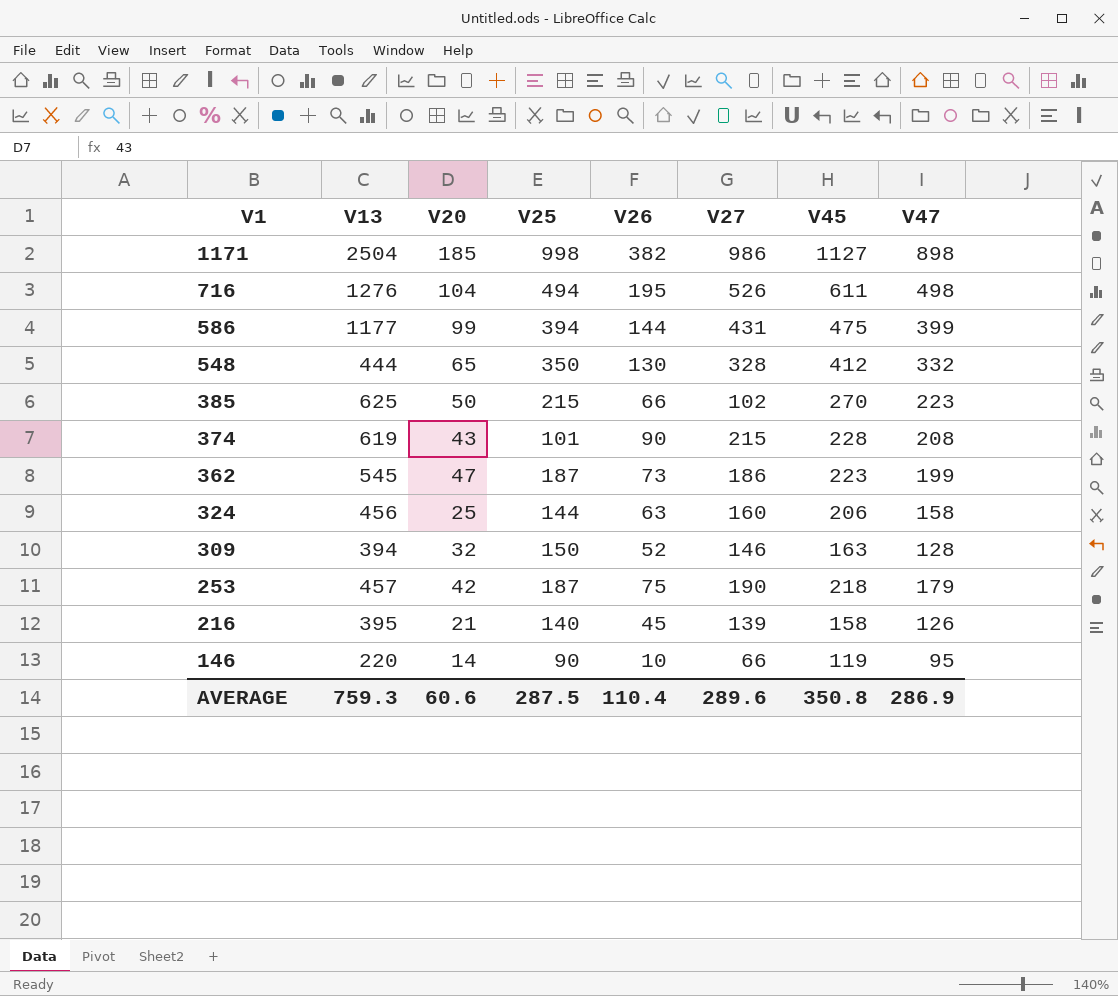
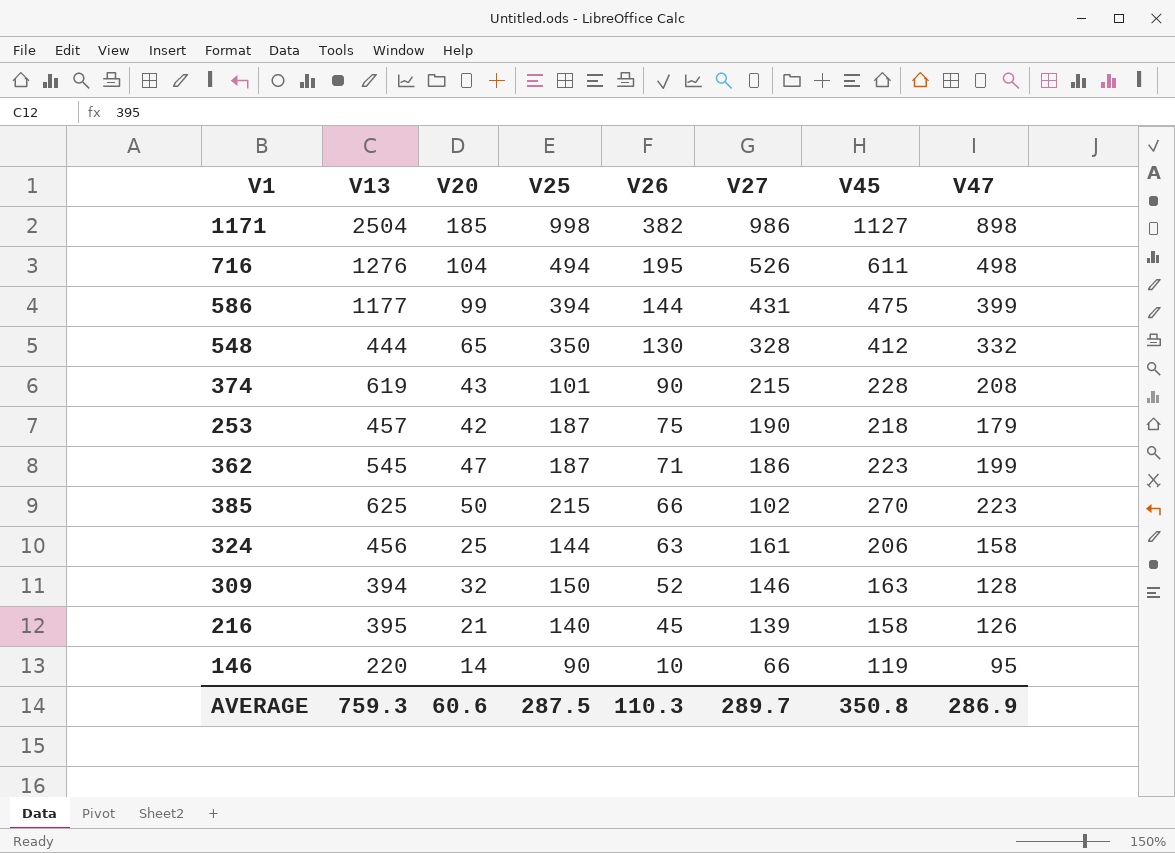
row order: V1 descending -> V26 descending
362 | V26: 73 -> 71
324 | V27: 160 -> 161
AVERAGE | V26: 110.4 -> 110.3
AVERAGE | V27: 289.6 -> 289.7

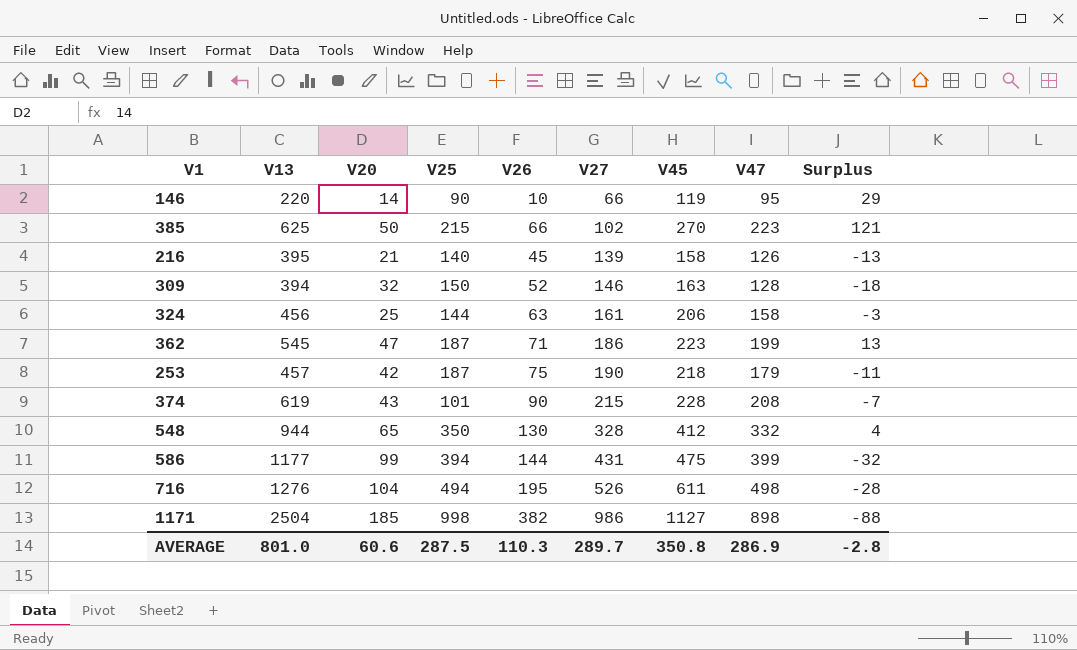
row order: V26 descending -> V27 ascending
column Surplus | formula: none -> [V47] - [V27]
548 | V13: 444 -> 944
AVERAGE | V13: 759.3 -> 801.0

